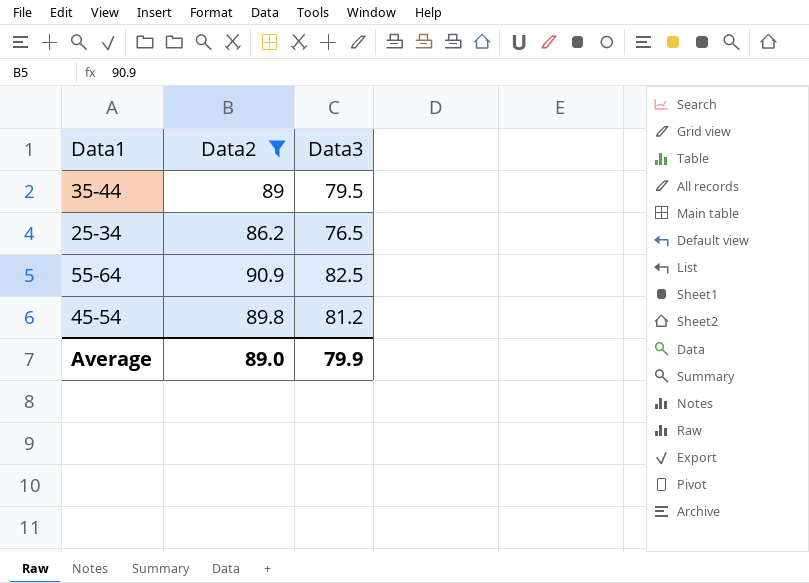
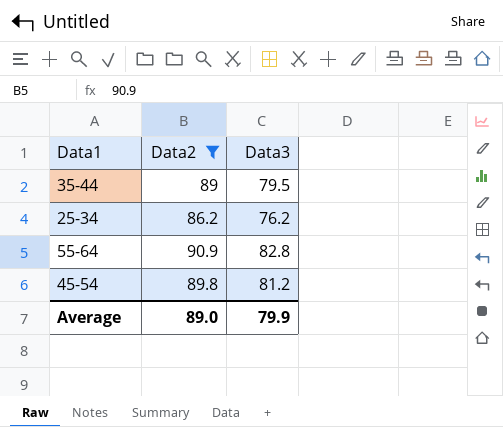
25-34 | Data3: 76.5 -> 76.2
55-64 | Data3: 82.5 -> 82.8

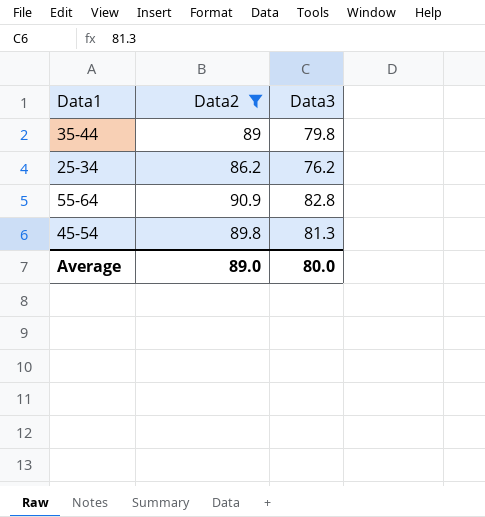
35-44 | Data3: 79.5 -> 79.8
45-54 | Data3: 81.2 -> 81.3
Average | Data3: 79.9 -> 80.0

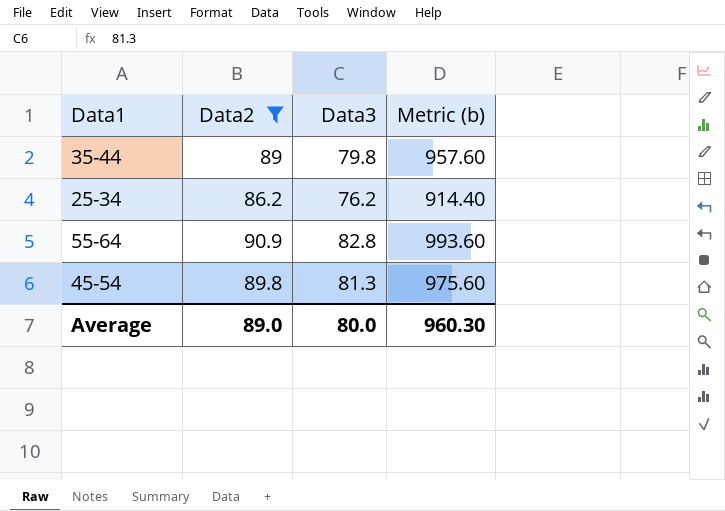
column Metric (b) | formula: none -> [Data3] * 12

